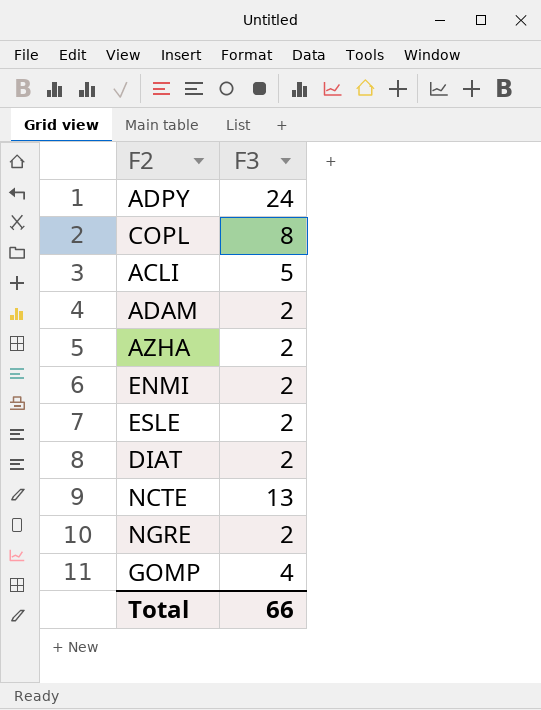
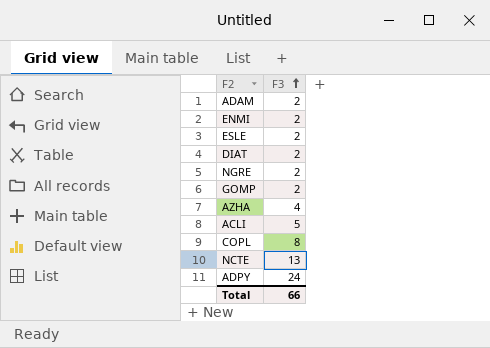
row order: none -> F3 ascending
GOMP | F3: 4 -> 2
AZHA | F3: 2 -> 4

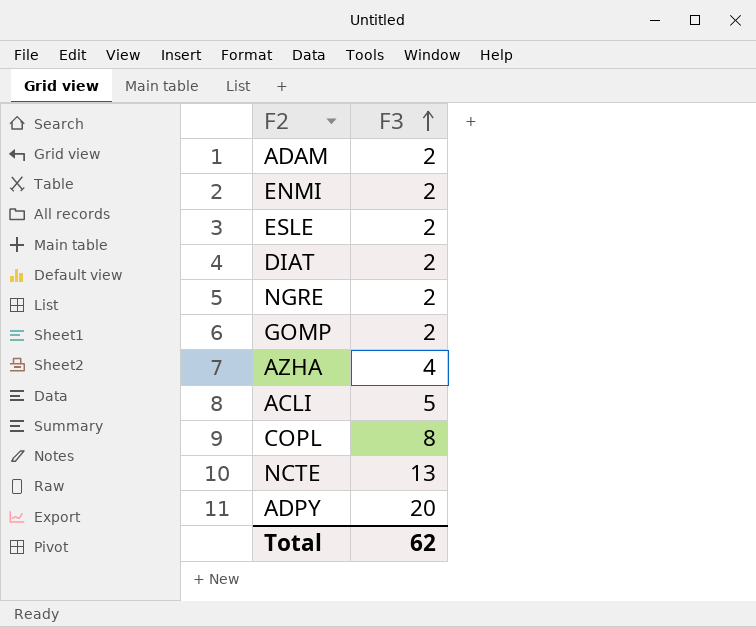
ADPY | F3: 24 -> 20
Total | F3: 66 -> 62

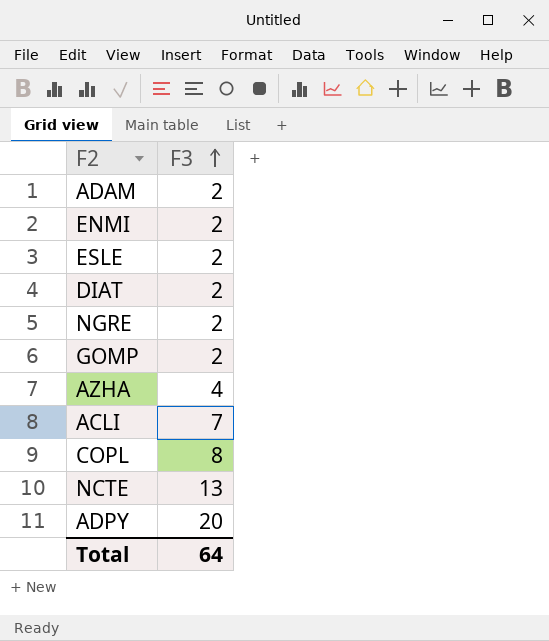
ACLI | F3: 5 -> 7
Total | F3: 62 -> 64

